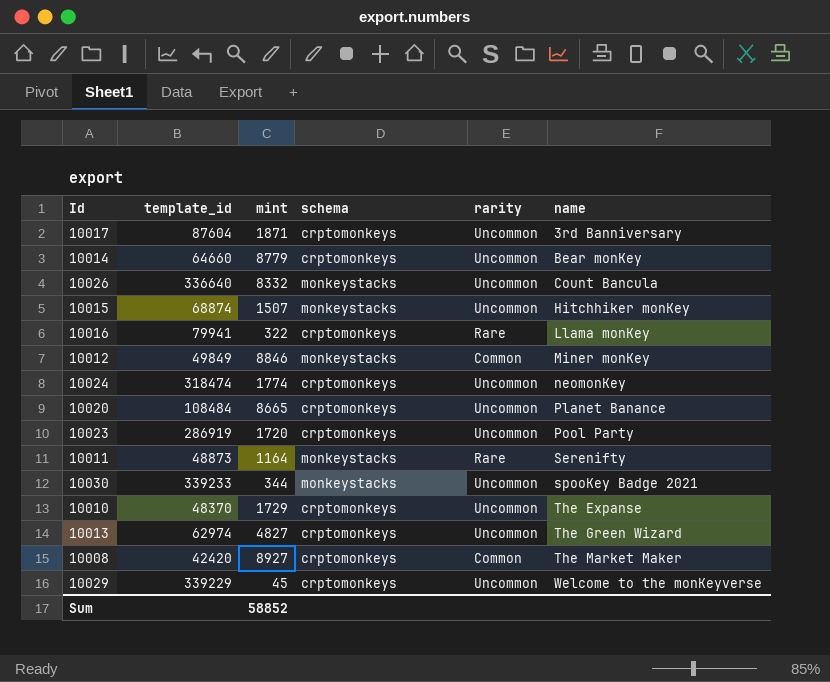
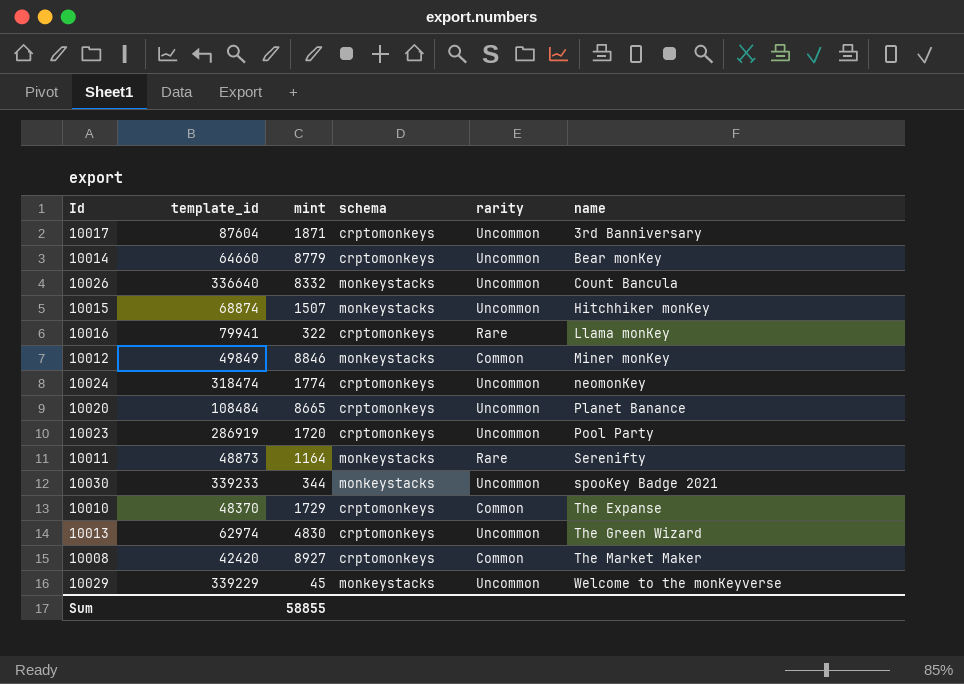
10010 | rarity: Uncommon -> Common
10013 | mint: 4827 -> 4830
10029 | schema: crptomonkeys -> monkeystacks
Sum | mint: 58852 -> 58855

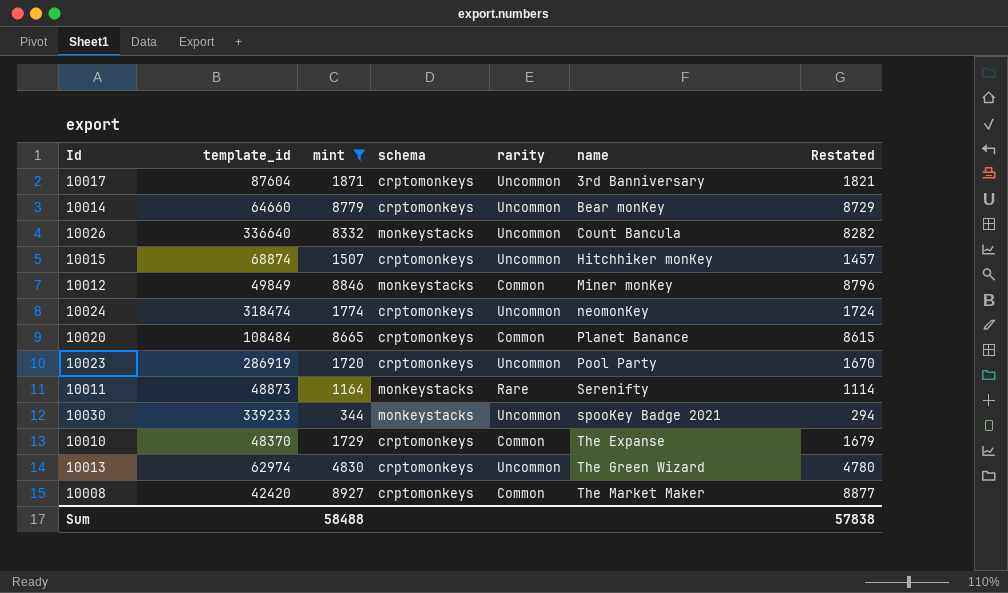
filter: none -> mint >= 344
column Restated | formula: none -> [mint] - 50
10015 | schema: monkeystacks -> crptomonkeys
10020 | rarity: Uncommon -> Common
Sum | mint: 58855 -> 58488

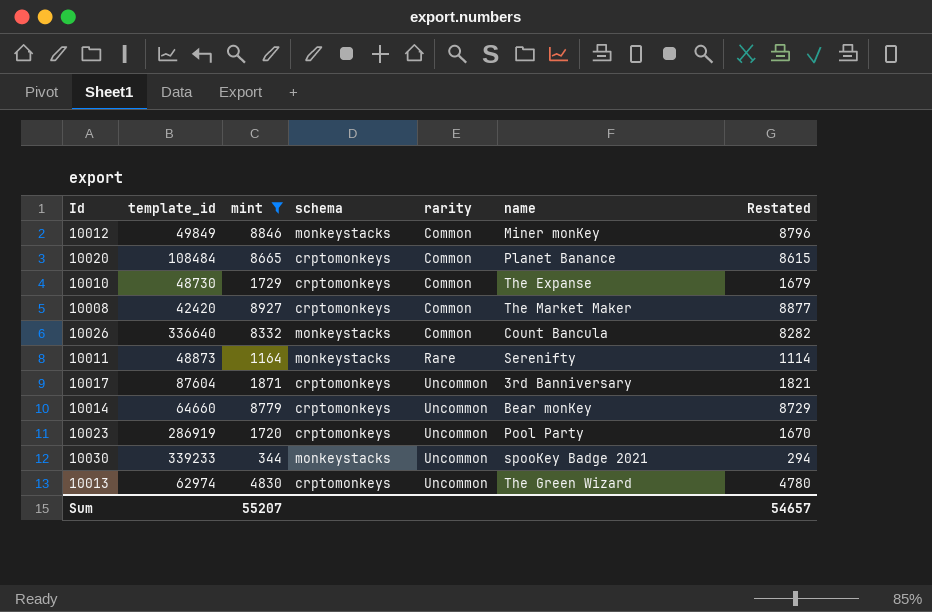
row order: name ascending -> rarity ascending
row 10015: 68874 | 1507 | crptomonkeys | Uncommon | Hitchhiker monKey | 1457 -> none
row 10024: 318474 | 1774 | crptomonkeys | Uncommon | neomonKey | 1724 -> none
10010 | template_id: 48370 -> 48730
10026 | rarity: Uncommon -> Common
Sum | mint: 58488 -> 55207
Sum | Restated: 57838 -> 54657

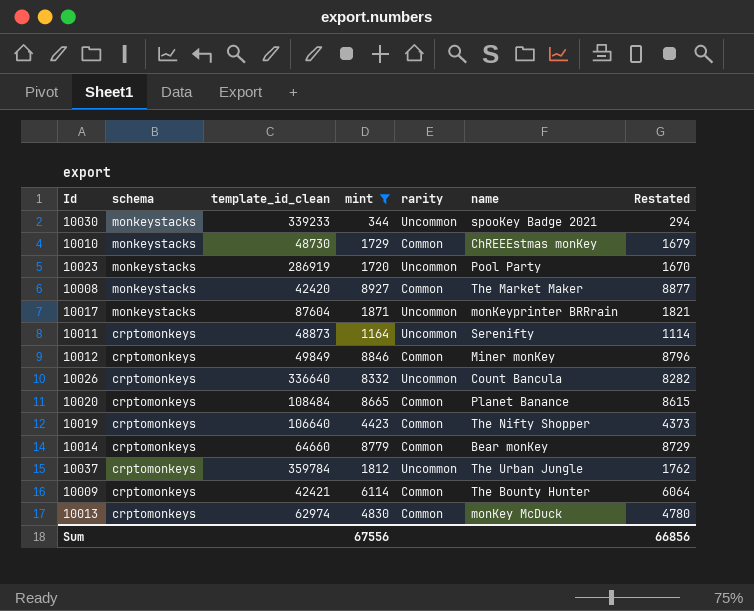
row order: rarity ascending -> schema descending
column schema | position: 4 -> 2
column name: template_id -> template_id_clean
10010 | schema: crptomonkeys -> monkeystacks
10010 | name: The Expanse -> ChREEEstmas monKey
10023 | schema: crptomonkeys -> monkeystacks
10008 | schema: crptomonkeys -> monkeystacks
10017 | schema: crptomonkeys -> monkeystacks
10017 | name: 3rd Banniversary -> monKeyprinter BRRrain
10011 | schema: monkeystacks -> crptomonkeys
10011 | rarity: Rare -> Uncommon
10012 | schema: monkeystacks -> crptomonkeys
10026 | schema: monkeystacks -> crptomonkeys
10026 | rarity: Common -> Uncommon
row 10019: none -> crptomonkeys | 106640 | 4423 | Common | The Nifty Shopper | 4373
10014 | rarity: Uncommon -> Common
row 10037: none -> crptomonkeys | 359784 | 1812 | Uncommon | The Urban Jungle | 1762
row 10009: none -> crptomonkeys | 42421 | 6114 | Common | The Bounty Hunter | 6064
10013 | rarity: Uncommon -> Common
10013 | name: The Green Wizard -> monKey McDuck
Sum | mint: 55207 -> 67556
Sum | Restated: 54657 -> 66856

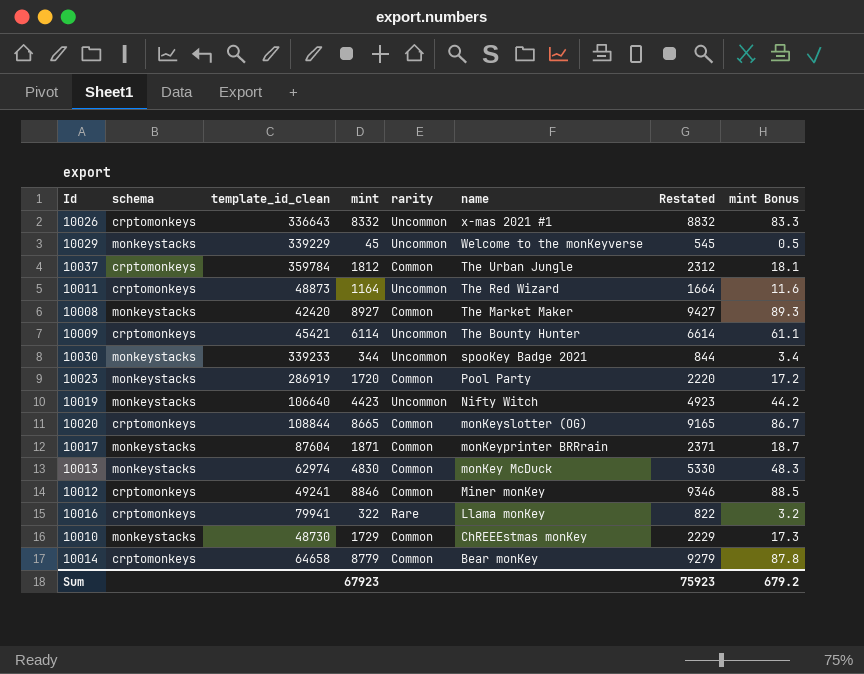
filter: mint >= 344 -> none
row order: schema descending -> name descending
column Restated | formula: [mint] - 50 -> [mint] + 500
column mint Bonus | formula: none -> [mint] * 0.01
10026 | template_id_clean: 336640 -> 336643
10026 | name: Count Bancula -> x-mas 2021 #1
10037 | rarity: Uncommon -> Common
10011 | name: Serenifty -> The Red Wizard
10009 | template_id_clean: 42421 -> 45421
10009 | rarity: Common -> Uncommon
10023 | rarity: Uncommon -> Common
10019 | schema: crptomonkeys -> monkeystacks
10019 | rarity: Common -> Uncommon
10019 | name: The Nifty Shopper -> Nifty Witch
10020 | template_id_clean: 108484 -> 108844
10020 | name: Planet Banance -> monKeyslotter (OG)
10017 | rarity: Uncommon -> Common
10013 | schema: crptomonkeys -> monkeystacks
10012 | template_id_clean: 49849 -> 49241
10014 | template_id_clean: 64660 -> 64658
Sum | mint: 67556 -> 67923
Sum | Restated: 66856 -> 75923

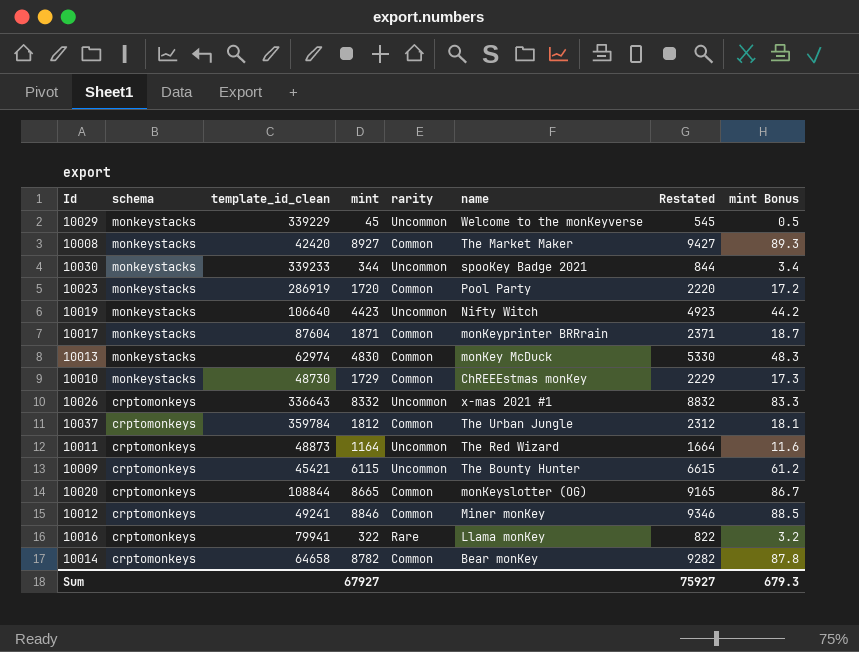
row order: name descending -> schema descending
10009 | mint: 6114 -> 6115
10009 | Restated: 6614 -> 6615
10009 | mint Bonus: 61.1 -> 61.2
10014 | mint: 8779 -> 8782
10014 | Restated: 9279 -> 9282
Sum | mint: 67923 -> 67927
Sum | Restated: 75923 -> 75927
Sum | mint Bonus: 679.2 -> 679.3

